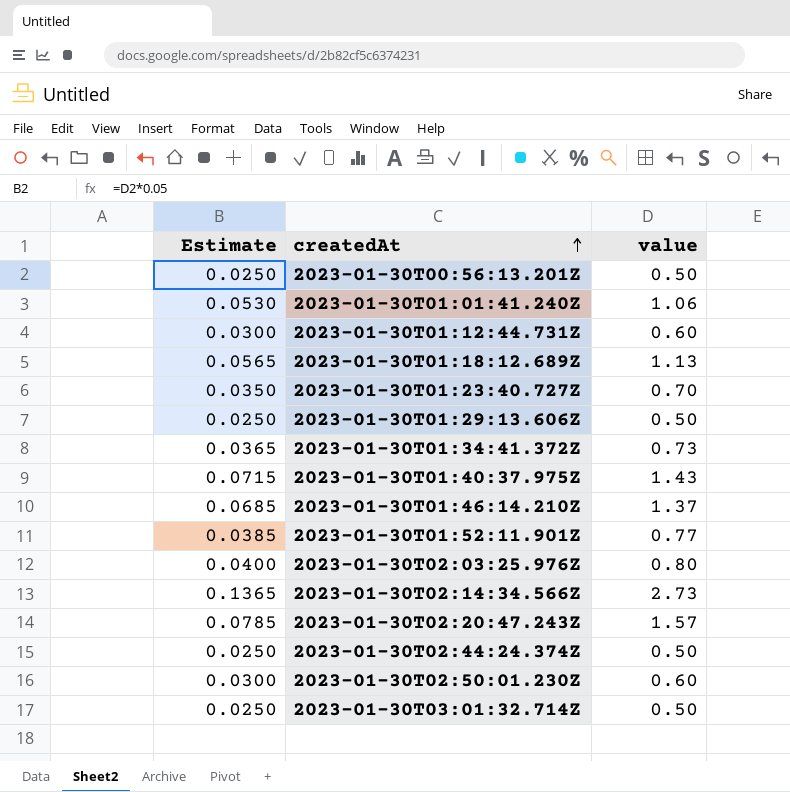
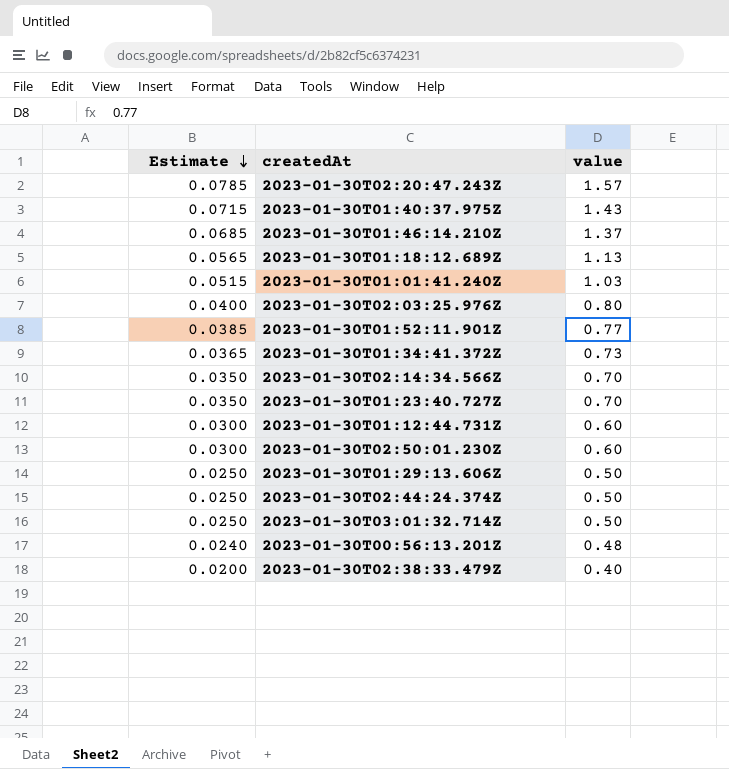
row order: createdAt ascending -> Estimate descending
2023-01-30T01:01:41.240Z | Estimate: 0.0530 -> 0.0515
2023-01-30T01:01:41.240Z | value: 1.06 -> 1.03
2023-01-30T02:14:34.566Z | Estimate: 0.1365 -> 0.0350
2023-01-30T02:14:34.566Z | value: 2.73 -> 0.70
2023-01-30T00:56:13.201Z | Estimate: 0.0250 -> 0.0240
2023-01-30T00:56:13.201Z | value: 0.50 -> 0.48
row 2023-01-30T02:38:33.479Z: none -> 0.0200 | 0.40

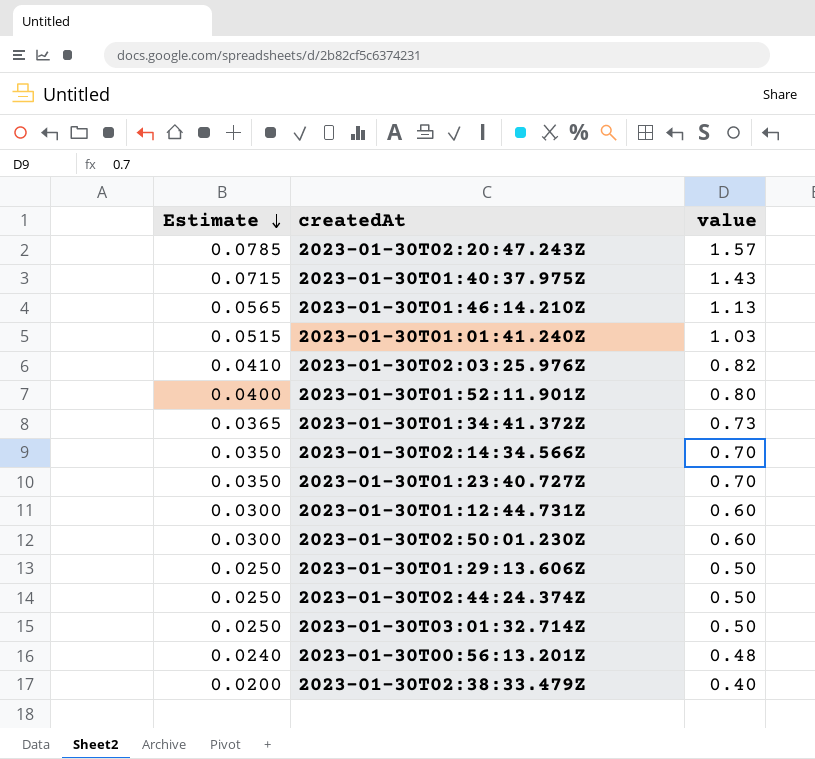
row 2023-01-30T01:18:12.689Z: 0.0565 | 1.13 -> none
2023-01-30T01:46:14.210Z | Estimate: 0.0685 -> 0.0565
2023-01-30T01:46:14.210Z | value: 1.37 -> 1.13
2023-01-30T02:03:25.976Z | Estimate: 0.0400 -> 0.0410
2023-01-30T02:03:25.976Z | value: 0.80 -> 0.82
2023-01-30T01:52:11.901Z | Estimate: 0.0385 -> 0.0400
2023-01-30T01:52:11.901Z | value: 0.77 -> 0.80

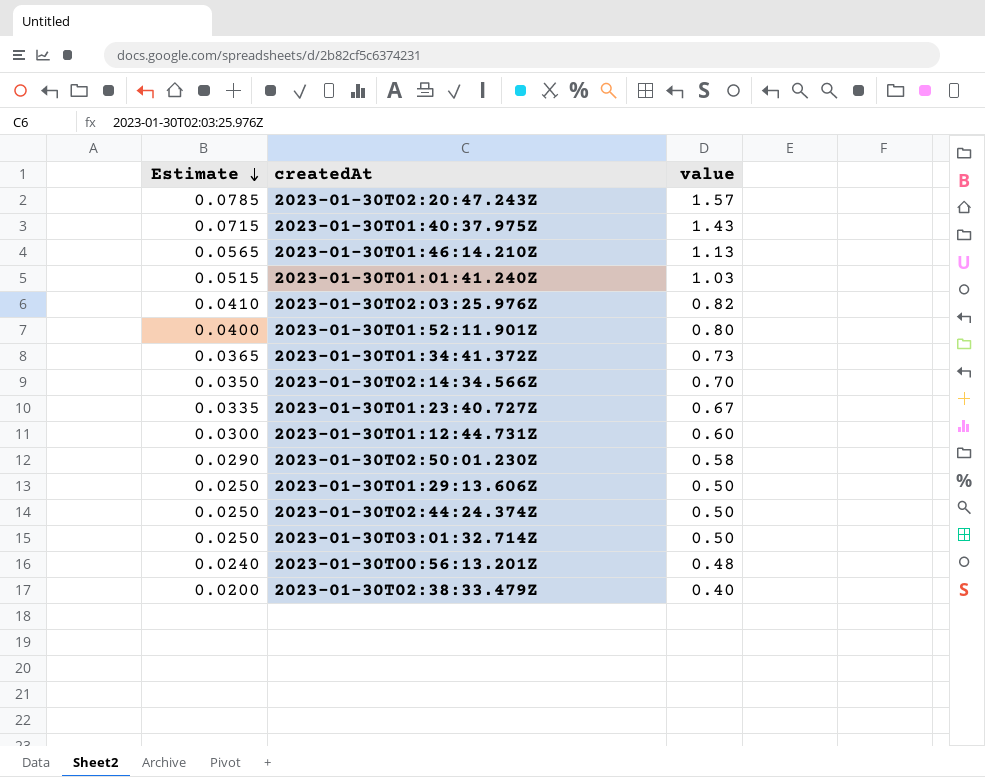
2023-01-30T01:23:40.727Z | Estimate: 0.0350 -> 0.0335
2023-01-30T01:23:40.727Z | value: 0.70 -> 0.67
2023-01-30T02:50:01.230Z | Estimate: 0.0300 -> 0.0290
2023-01-30T02:50:01.230Z | value: 0.60 -> 0.58

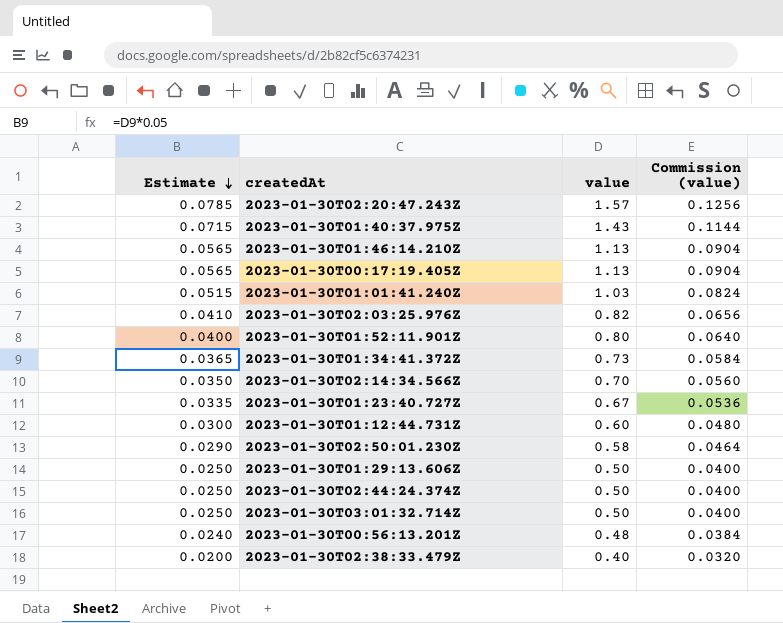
column Commission (value) | formula: none -> [value] * 0.08
row 2023-01-30T00:17:19.405Z: none -> 0.0565 | 1.13 | 0.0904

